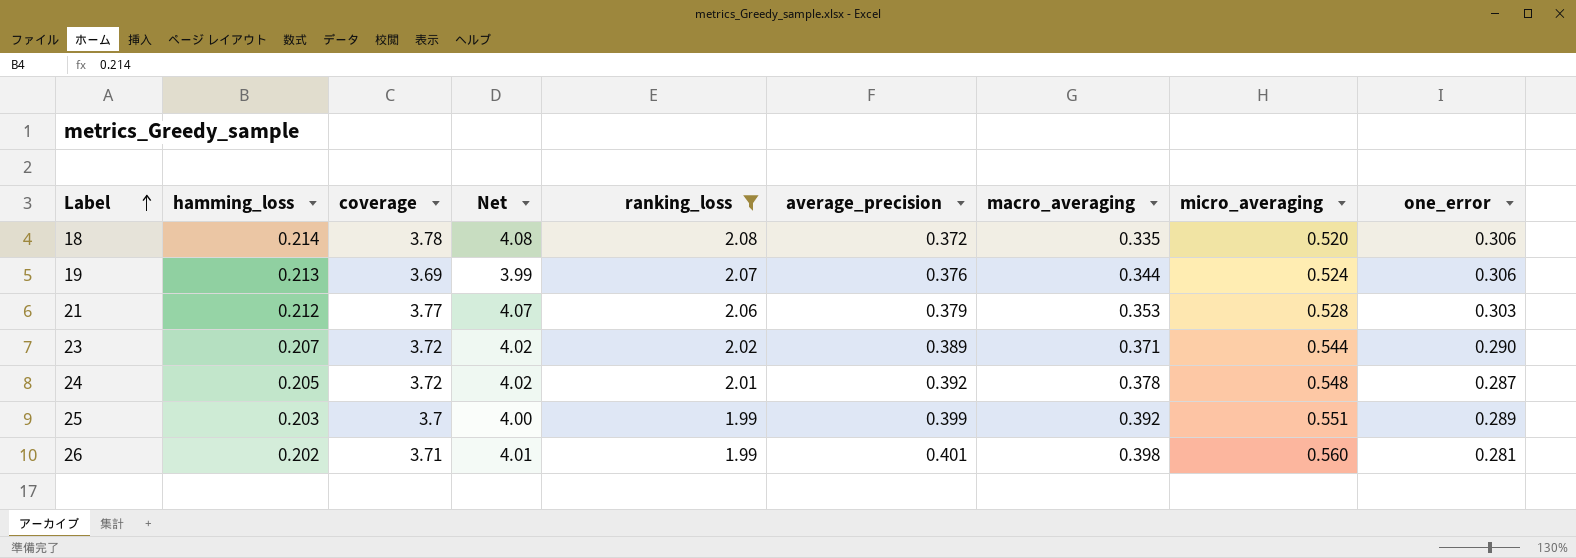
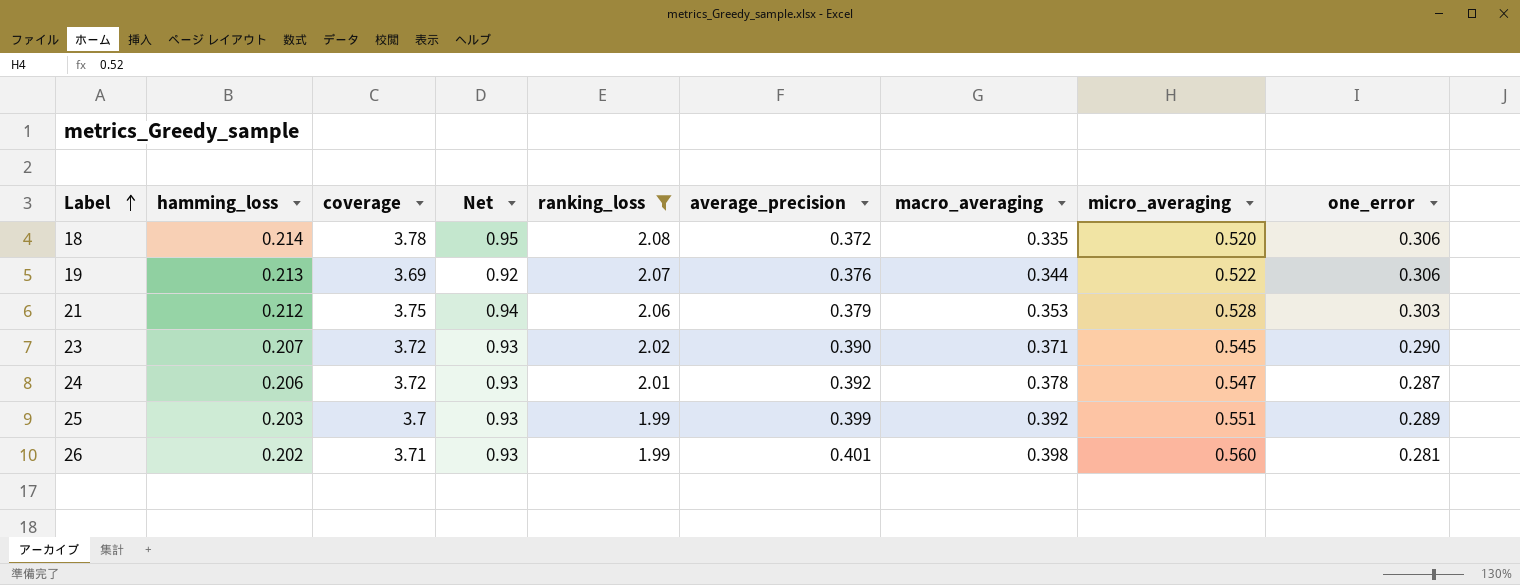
column Net | formula: [coverage] * 1.08 -> [coverage] * 0.25
19 | micro_averaging: 0.524 -> 0.522
21 | coverage: 3.77 -> 3.75
23 | average_precision: 0.389 -> 0.390
23 | micro_averaging: 0.544 -> 0.545
24 | hamming_loss: 0.205 -> 0.206
24 | micro_averaging: 0.548 -> 0.547

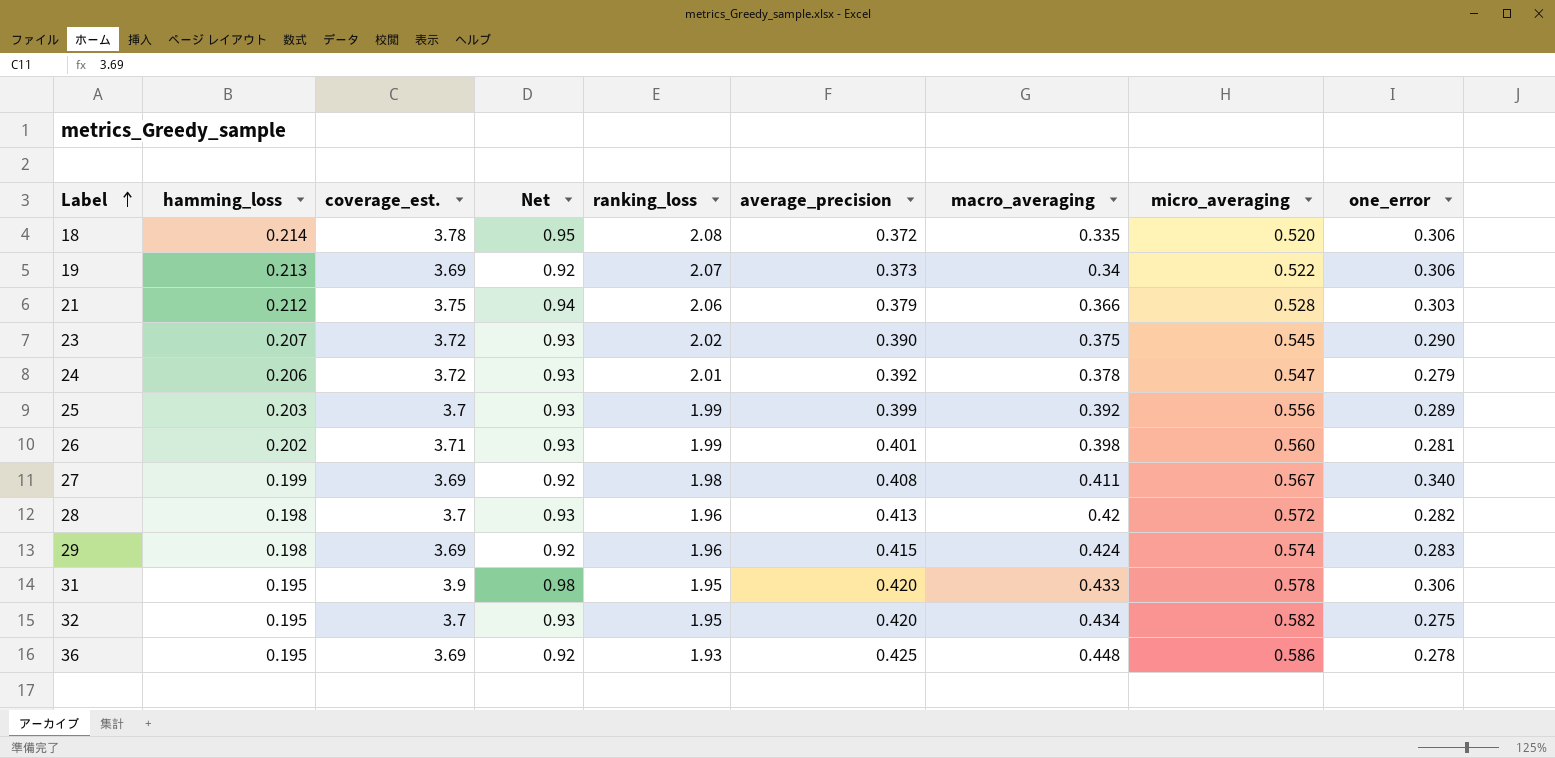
filter: ranking_loss >= 1.99 -> none
column name: coverage -> coverage_est.
19 | average_precision: 0.376 -> 0.373
19 | macro_averaging: 0.344 -> 0.34
21 | macro_averaging: 0.353 -> 0.366
23 | macro_averaging: 0.371 -> 0.375
24 | one_error: 0.287 -> 0.279
25 | micro_averaging: 0.551 -> 0.556

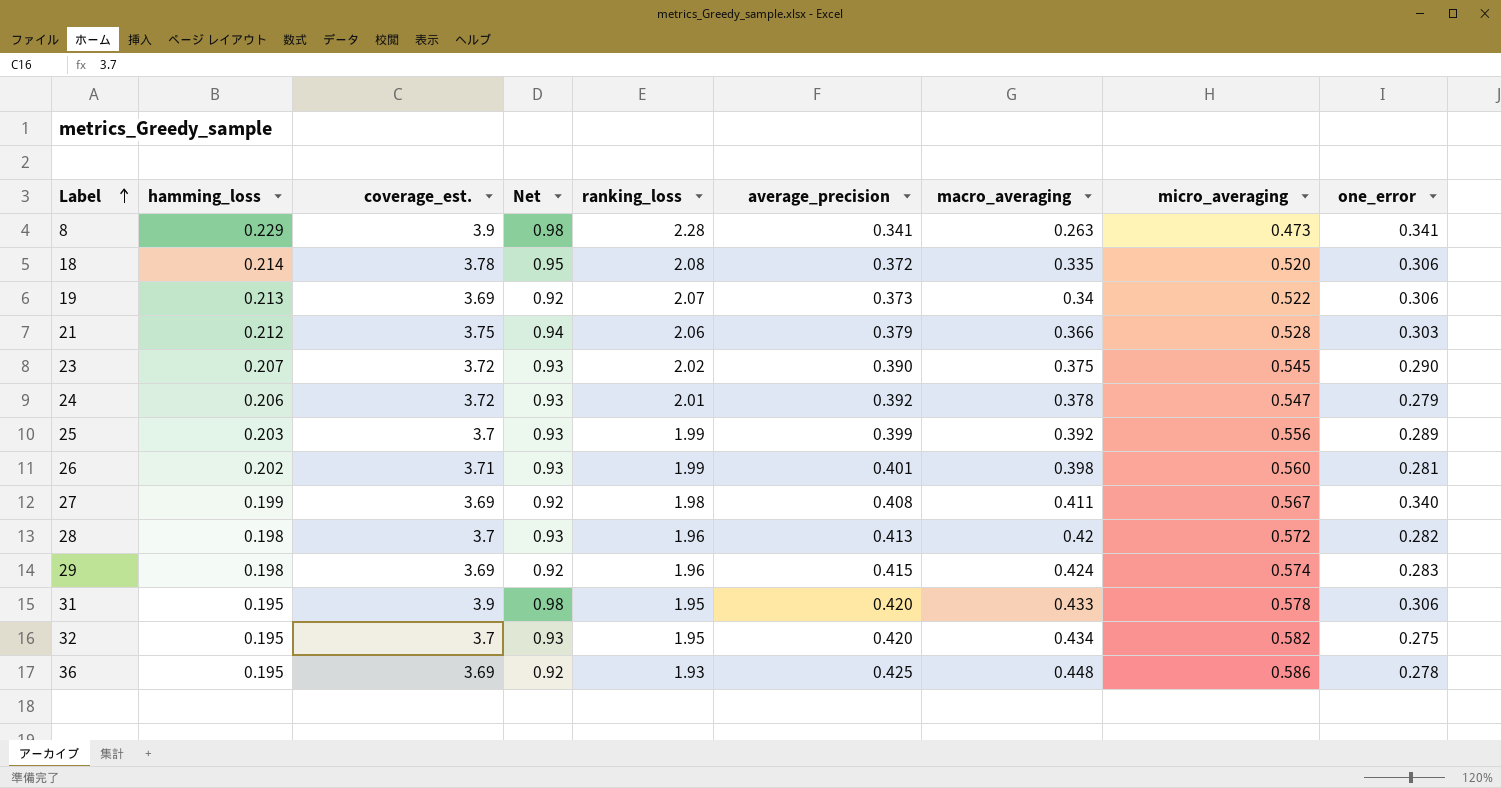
row 8: none -> 0.229 | 3.9 | 0.98 | 2.28 | 0.341 | 0.263 | 0.473 | 0.341

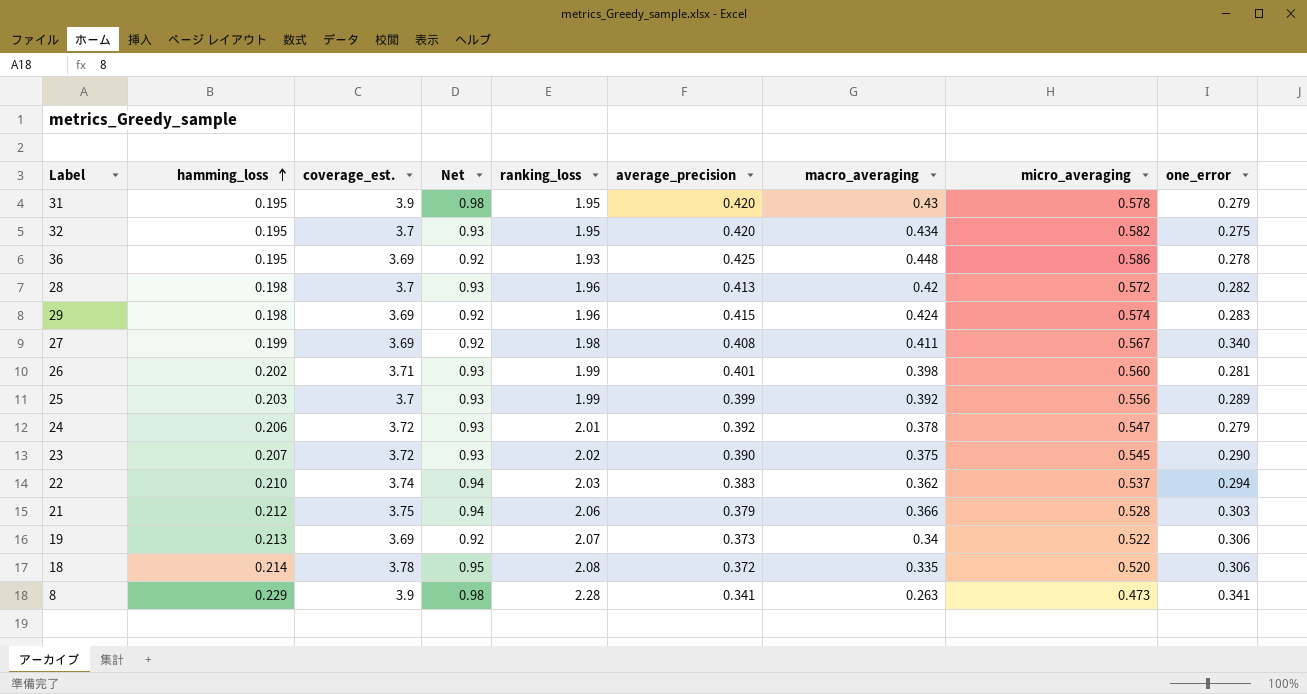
row order: Label ascending -> hamming_loss ascending
31 | macro_averaging: 0.433 -> 0.43
31 | one_error: 0.306 -> 0.279
row 22: none -> 0.210 | 3.74 | 0.94 | 2.03 | 0.383 | 0.362 | 0.537 | 0.294

